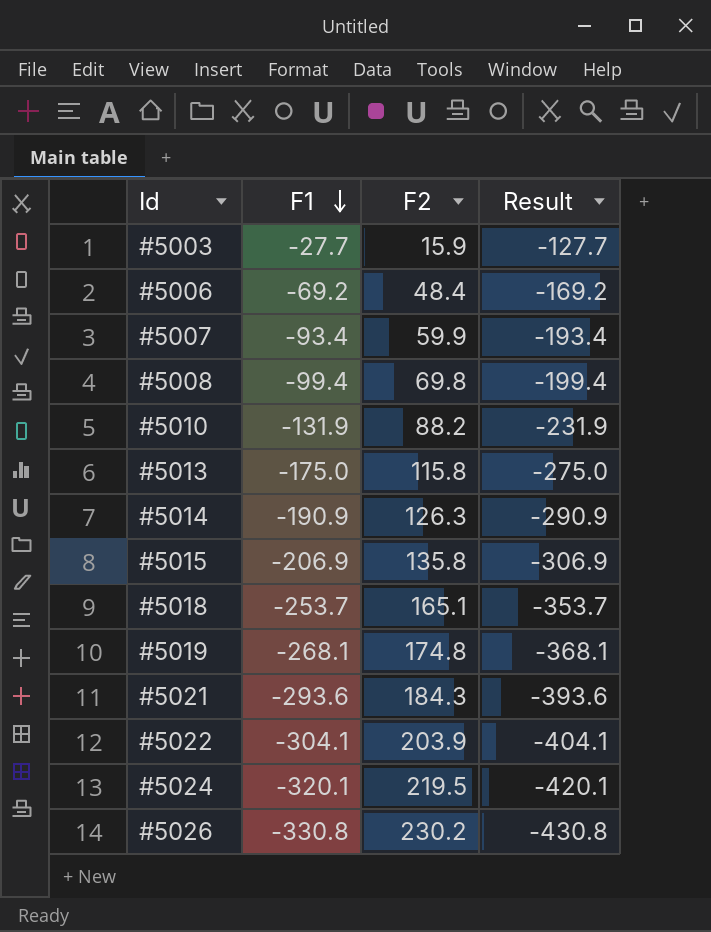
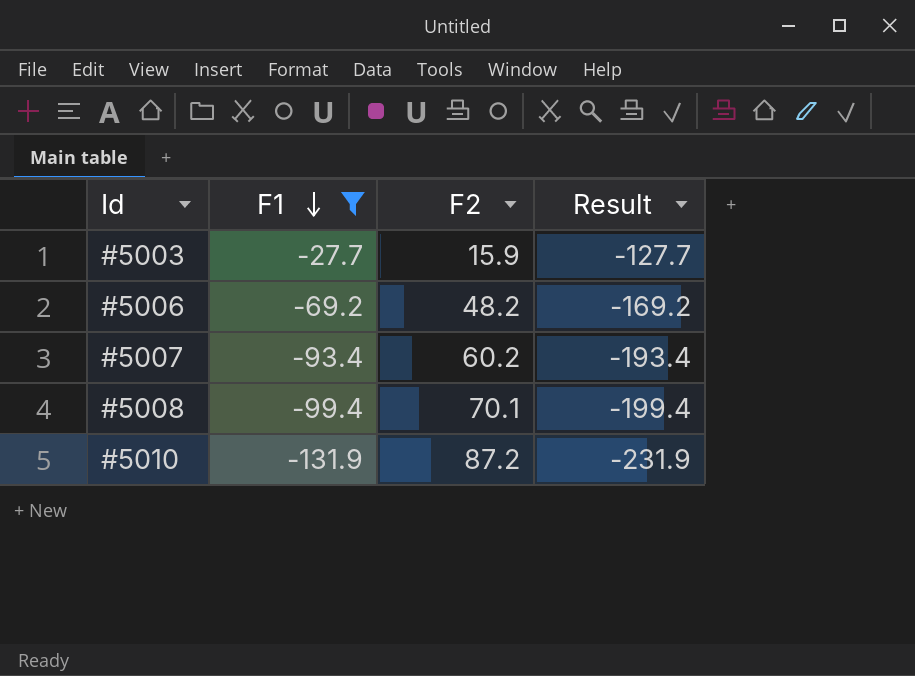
filter: none -> F1 >= -131.9
#5006 | F2: 48.4 -> 48.2
#5007 | F2: 59.9 -> 60.2
#5008 | F2: 69.8 -> 70.1
#5010 | F2: 88.2 -> 87.2

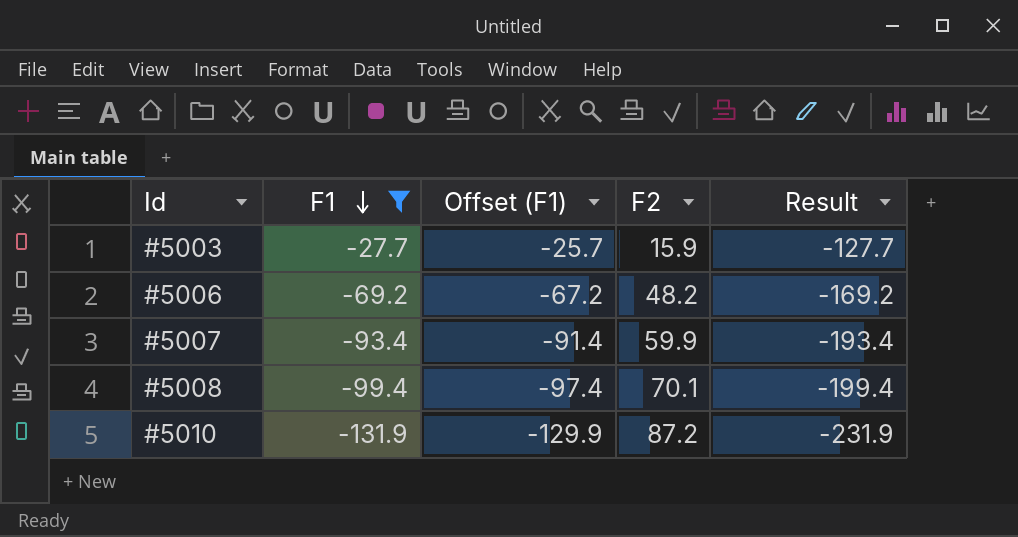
column Offset (F1) | formula: none -> [F1] + 2
#5007 | F2: 60.2 -> 59.9

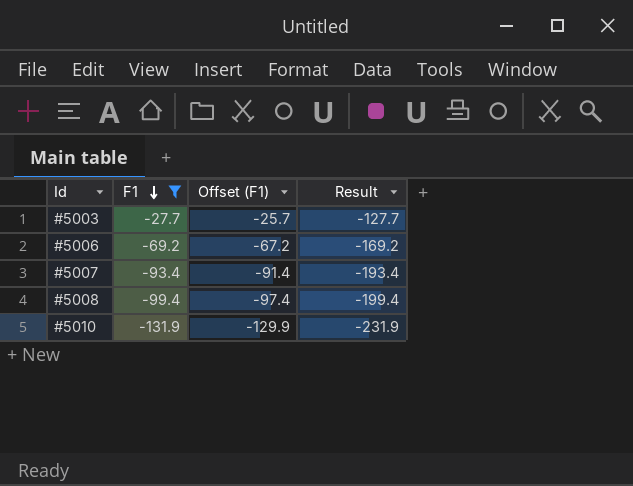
column F2 | position: 4 -> none

